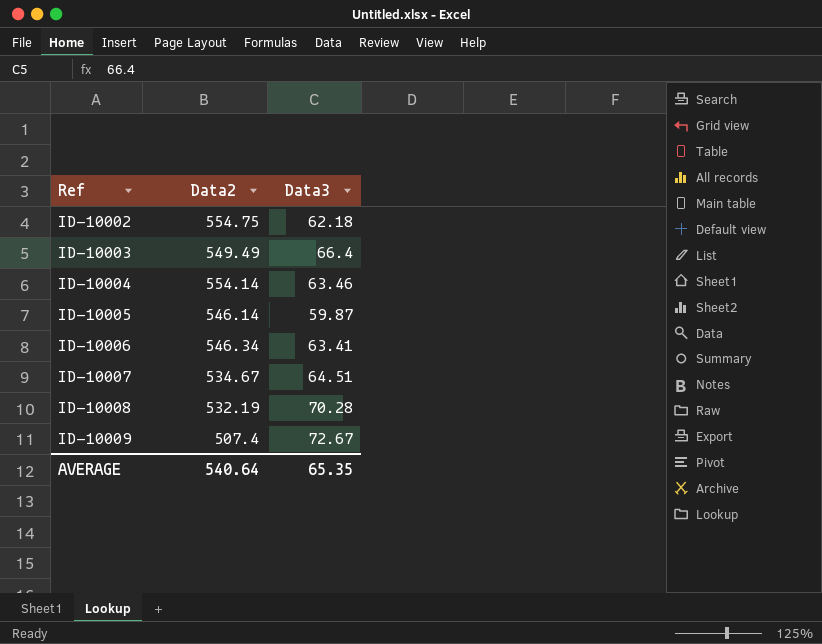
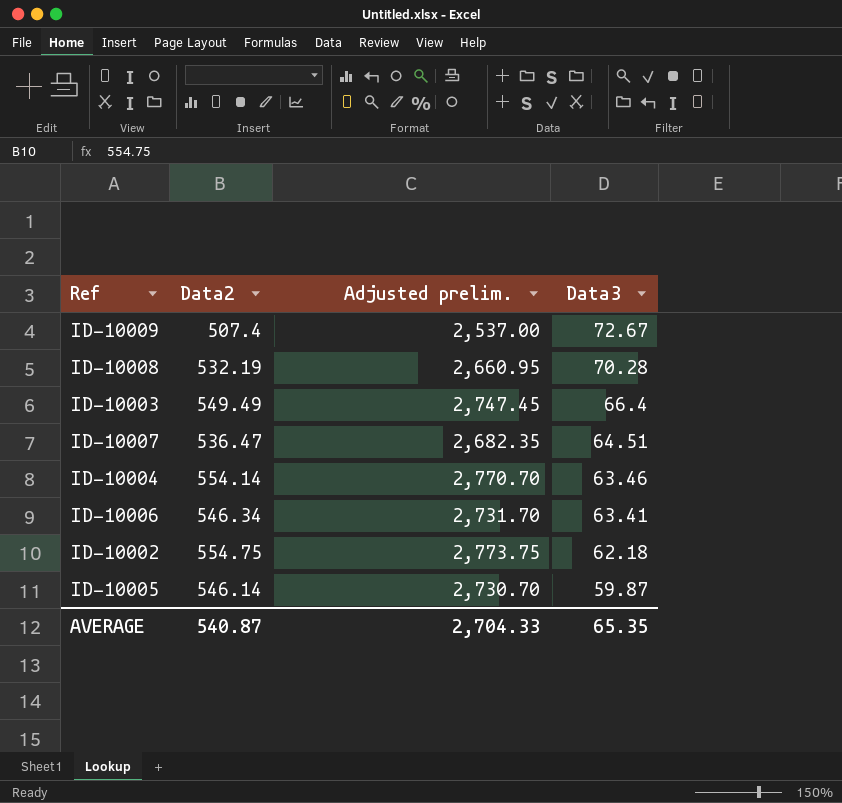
row order: Ref ascending -> Data3 descending
column Adjusted prelim. | formula: none -> [Data2] * 5
ID-10007 | Data2: 534.67 -> 536.47
AVERAGE | Data2: 540.64 -> 540.87

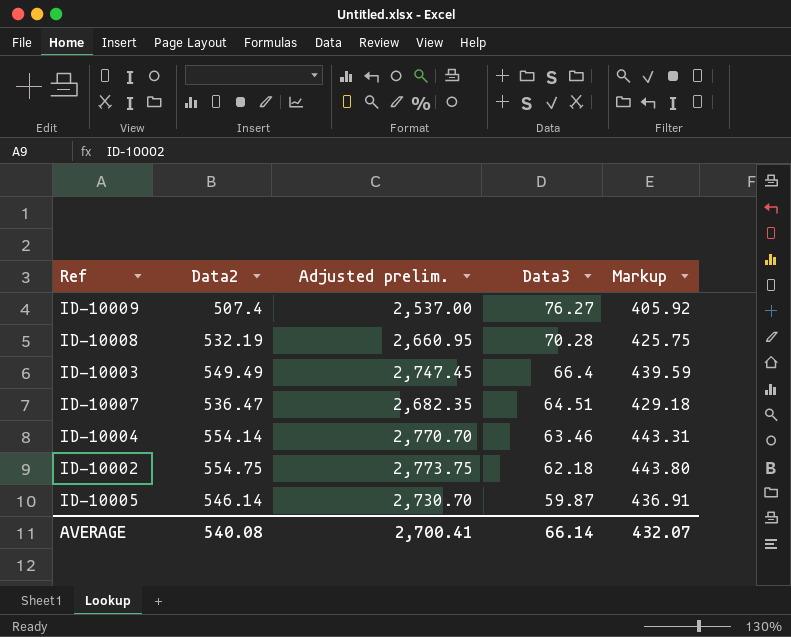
column Markup | formula: none -> [Data2] * 0.8
row ID-10006: 546.34 | 2,731.70 | 63.41 -> none
ID-10009 | Data3: 72.67 -> 76.27
AVERAGE | Data2: 540.87 -> 540.08
AVERAGE | Adjusted prelim.: 2,704.33 -> 2,700.41
AVERAGE | Data3: 65.35 -> 66.14

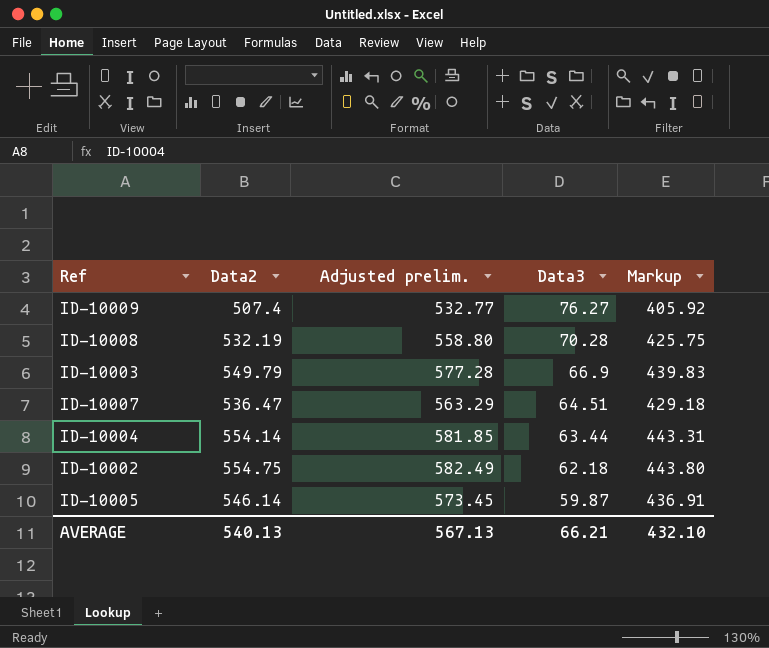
column Adjusted prelim. | formula: [Data2] * 5 -> [Data2] * 1.05
ID-10003 | Data2: 549.49 -> 549.79
ID-10003 | Data3: 66.4 -> 66.9
ID-10003 | Markup: 439.59 -> 439.83
ID-10004 | Data3: 63.46 -> 63.44
AVERAGE | Data2: 540.08 -> 540.13
AVERAGE | Adjusted prelim.: 2,700.41 -> 567.13
AVERAGE | Data3: 66.14 -> 66.21
AVERAGE | Markup: 432.07 -> 432.10

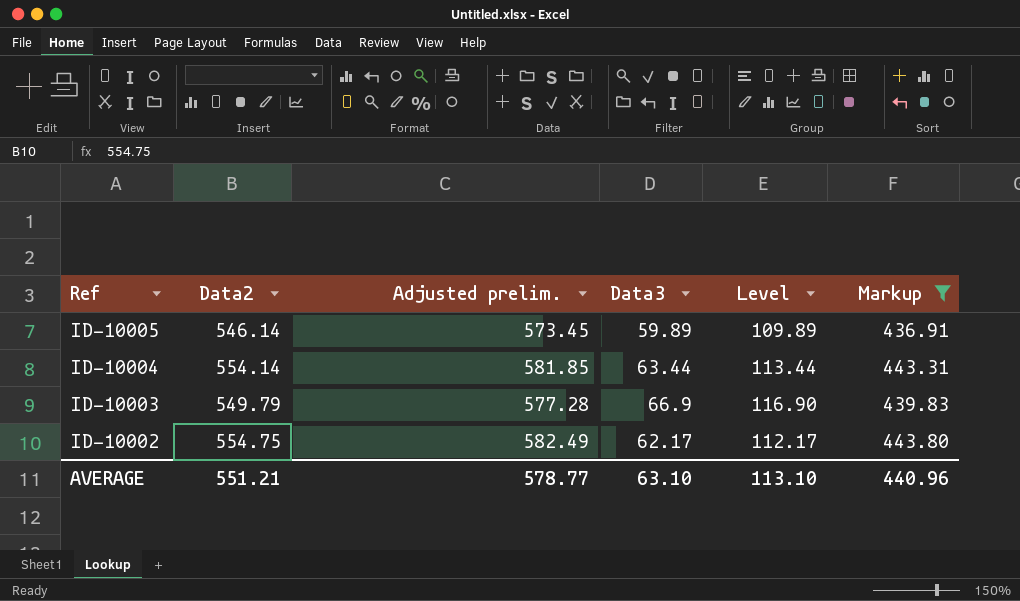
filter: none -> Markup >= 436.91
row order: Data3 descending -> Ref descending
column Level | formula: none -> [Data3] + 50
ID-10005 | Data3: 59.87 -> 59.89
ID-10002 | Data3: 62.18 -> 62.17
AVERAGE | Data2: 540.13 -> 551.21
AVERAGE | Adjusted prelim.: 567.13 -> 578.77
AVERAGE | Data3: 66.21 -> 63.10
AVERAGE | Markup: 432.10 -> 440.96

